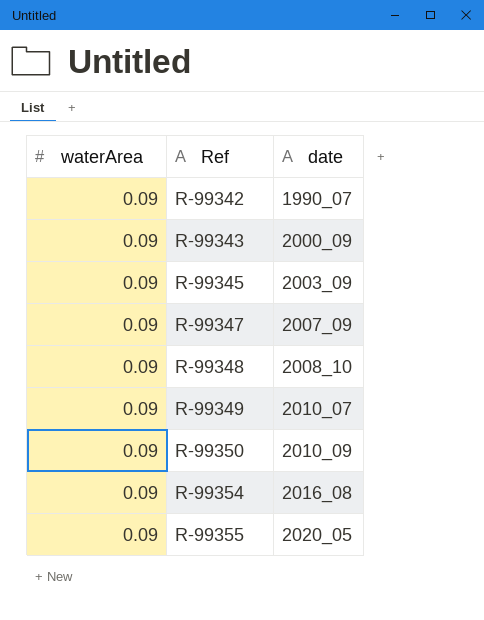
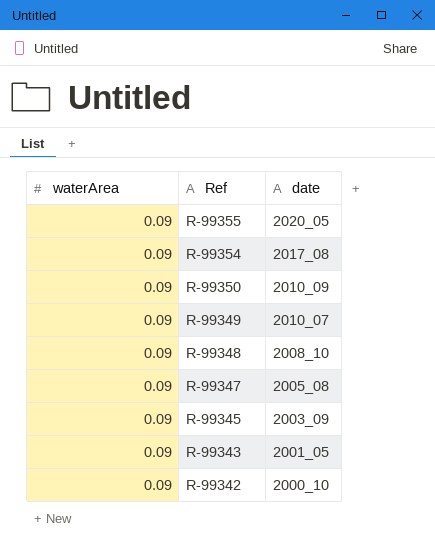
row order: Ref ascending -> Ref descending
R-99354 | date: 2016_08 -> 2017_08
R-99347 | date: 2007_09 -> 2005_08
R-99343 | date: 2000_09 -> 2001_05
R-99342 | date: 1990_07 -> 2000_10

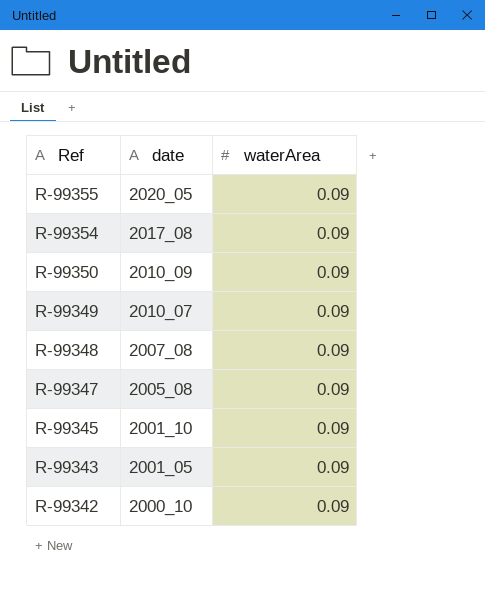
column waterArea | position: 1 -> 3
R-99348 | date: 2008_10 -> 2007_08
R-99345 | date: 2003_09 -> 2001_10

